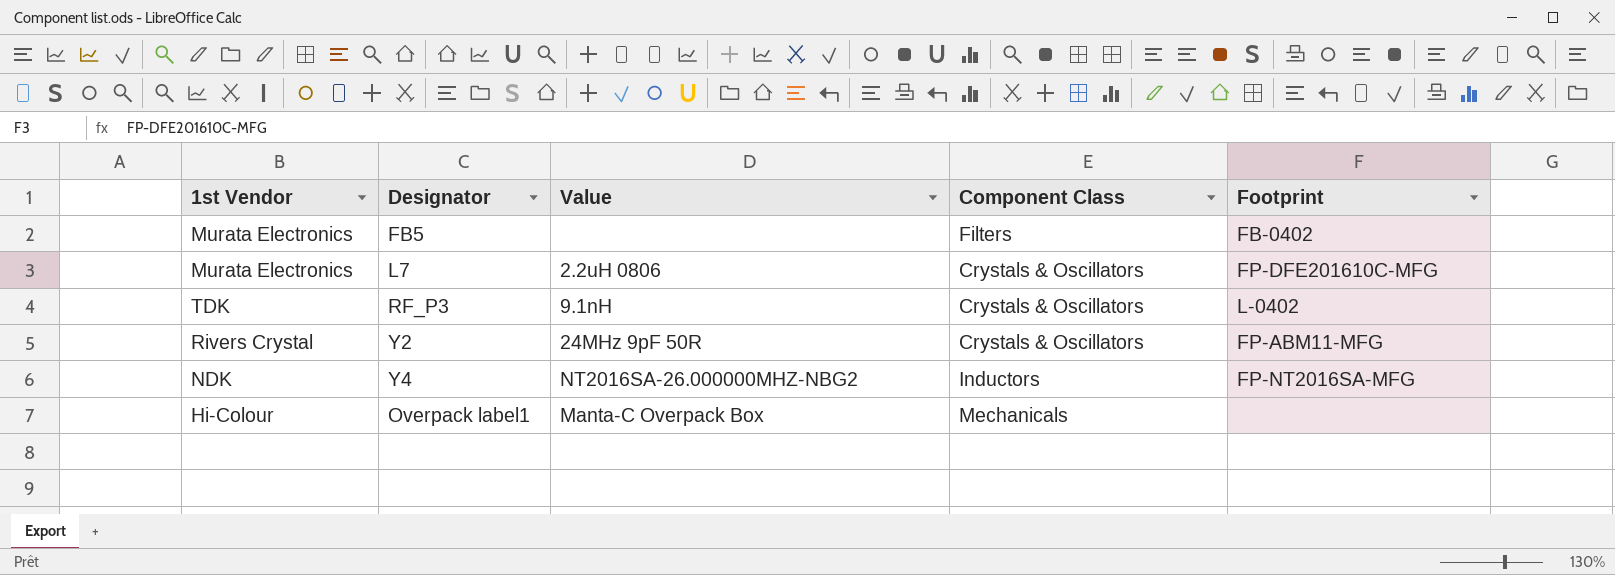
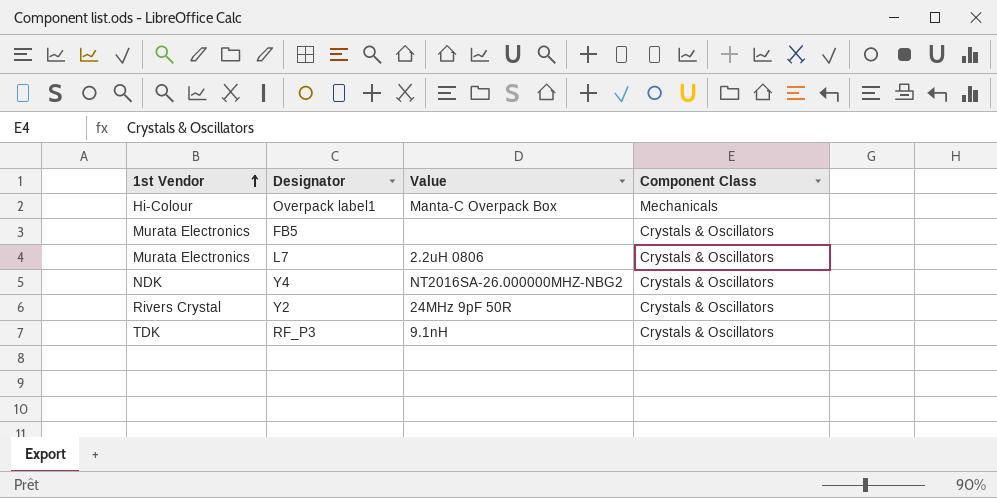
row order: none -> 1st Vendor ascending
column Footprint | position: 5 -> none
FB5 | Component Class: Filters -> Crystals & Oscillators
Y4 | Component Class: Inductors -> Crystals & Oscillators

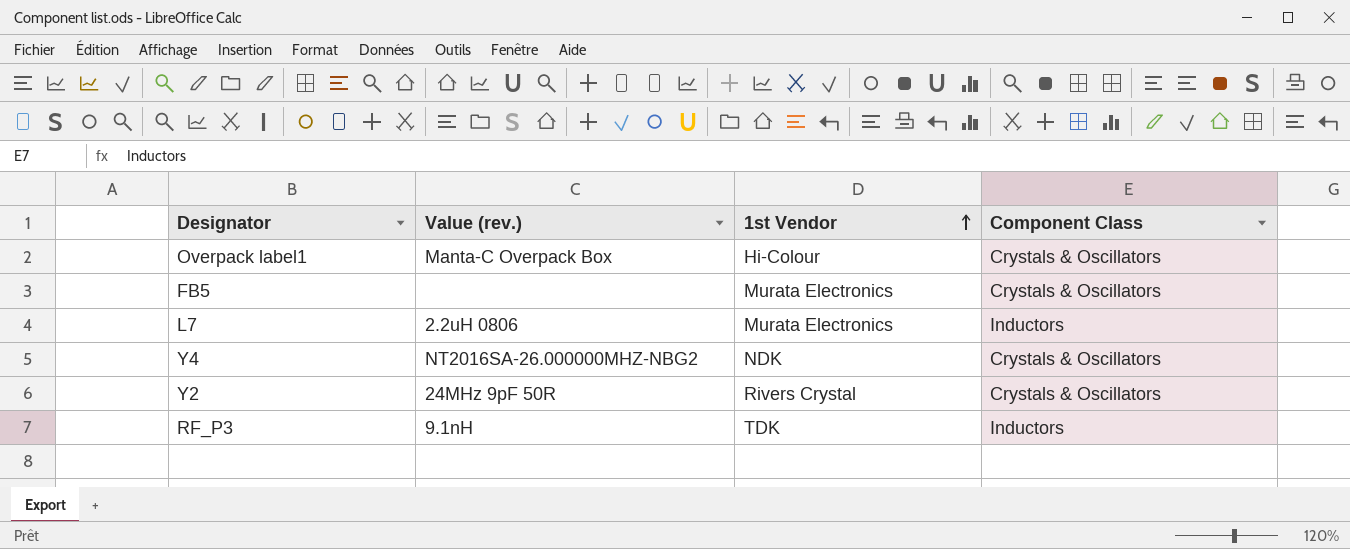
column name: Value -> Value (rev.)
column 1st Vendor | position: 1 -> 3
Overpack label1 | Component Class: Mechanicals -> Crystals & Oscillators
L7 | Component Class: Crystals & Oscillators -> Inductors
RF_P3 | Component Class: Crystals & Oscillators -> Inductors

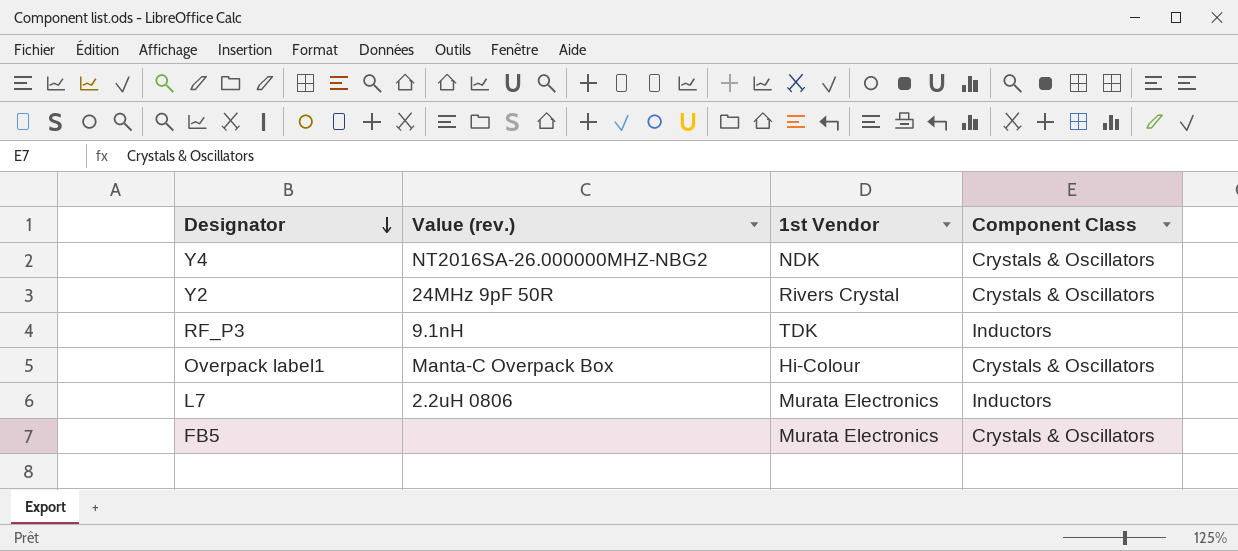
row order: 1st Vendor ascending -> Designator descending

